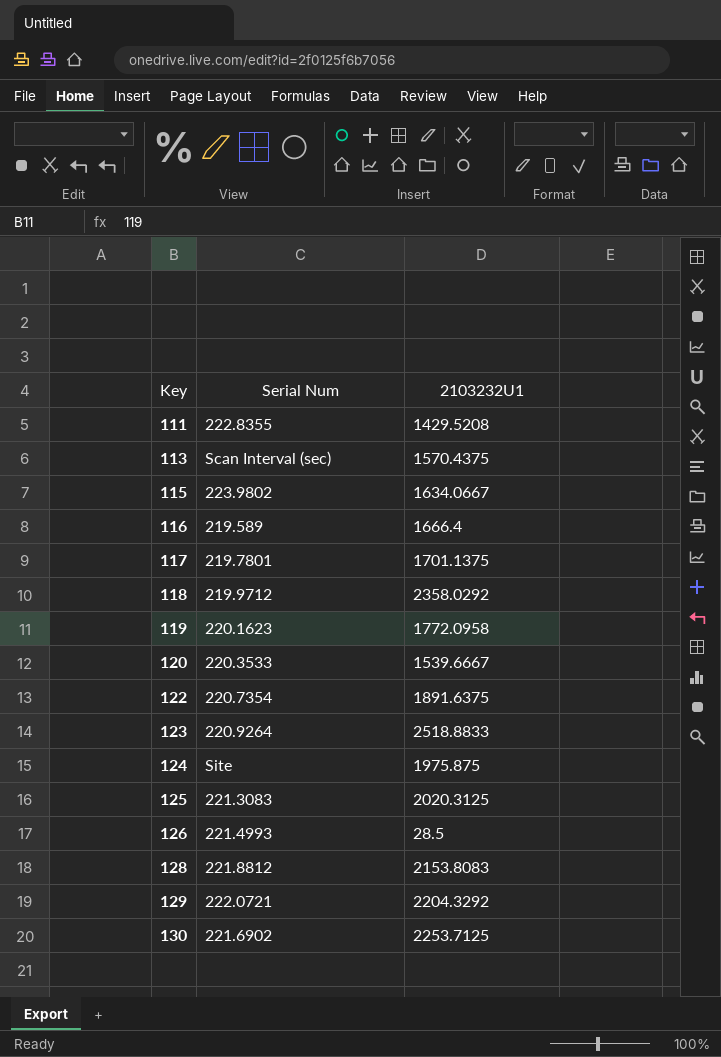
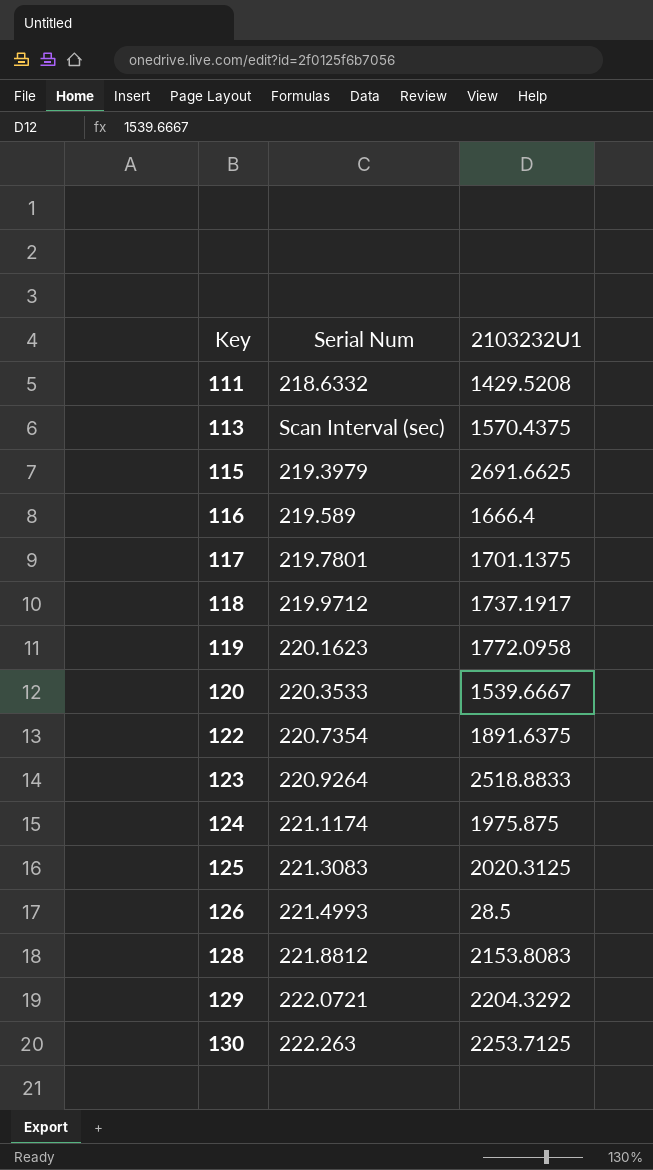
111 | Serial Num: 222.8355 -> 218.6332
115 | Serial Num: 223.9802 -> 219.3979
115 | 2103232U1: 1634.0667 -> 2691.6625
118 | 2103232U1: 2358.0292 -> 1737.1917
124 | Serial Num: Site -> 221.1174
130 | Serial Num: 221.6902 -> 222.263

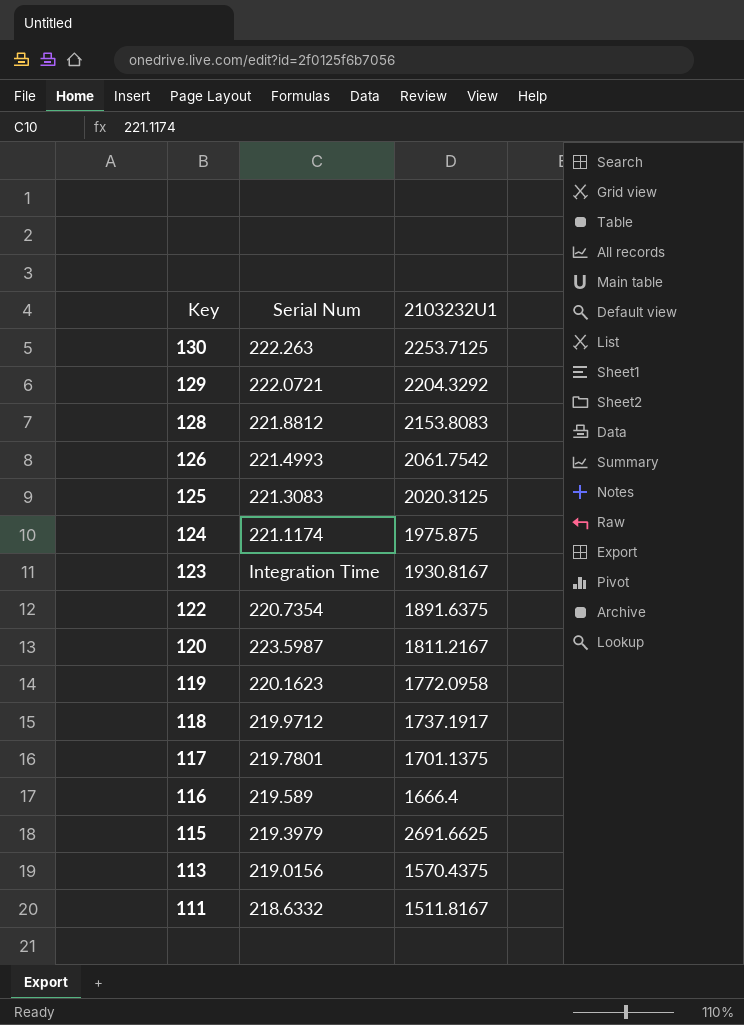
row order: Key ascending -> Key descending
126 | 2103232U1: 28.5 -> 2061.7542
123 | Serial Num: 220.9264 -> Integration Time
123 | 2103232U1: 2518.8833 -> 1930.8167
120 | Serial Num: 220.3533 -> 223.5987
120 | 2103232U1: 1539.6667 -> 1811.2167
113 | Serial Num: Scan Interval (sec) -> 219.0156
111 | 2103232U1: 1429.5208 -> 1511.8167

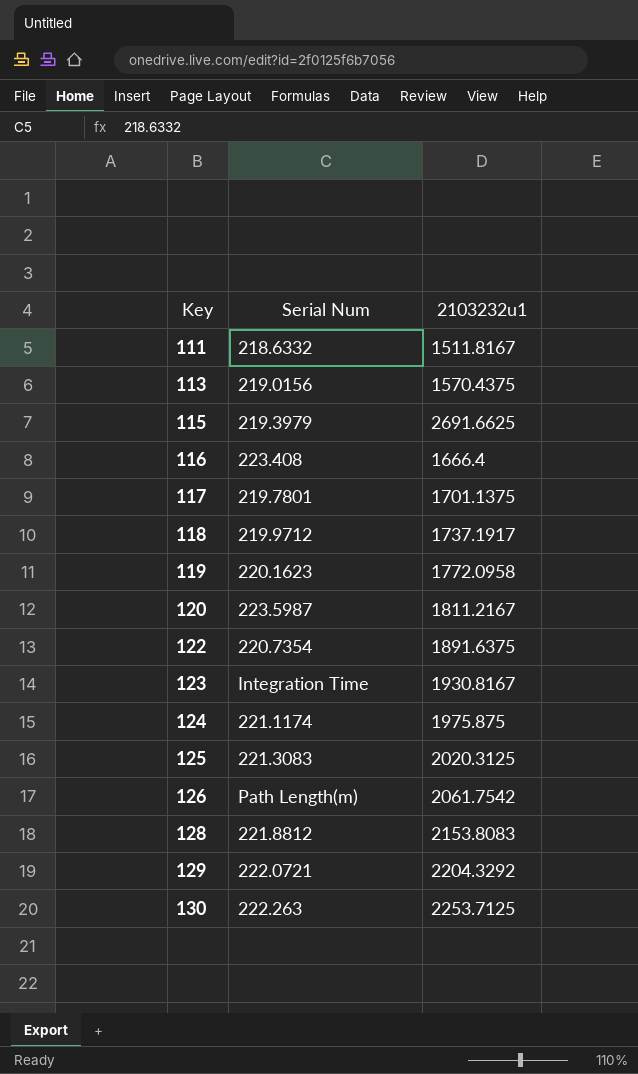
row order: Key descending -> Key ascending
column name: 2103232U1 -> 2103232u1
116 | Serial Num: 219.589 -> 223.408
126 | Serial Num: 221.4993 -> Path Length(m)

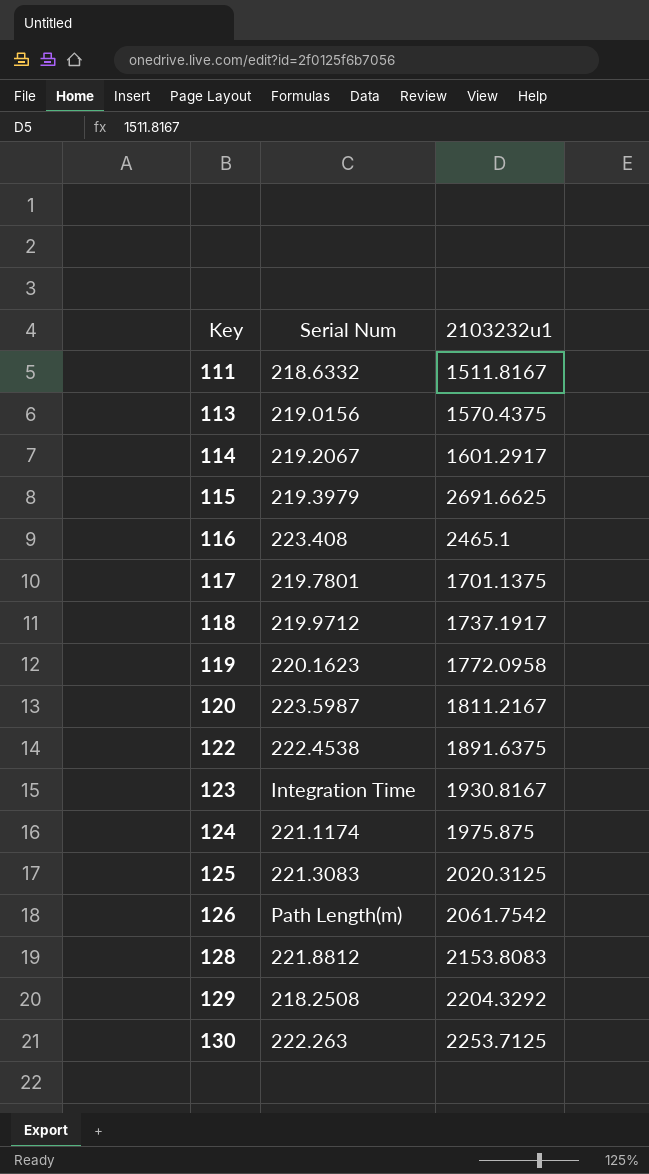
row 114: none -> 219.2067 | 1601.2917
116 | 2103232u1: 1666.4 -> 2465.1
122 | Serial Num: 220.7354 -> 222.4538
129 | Serial Num: 222.0721 -> 218.2508

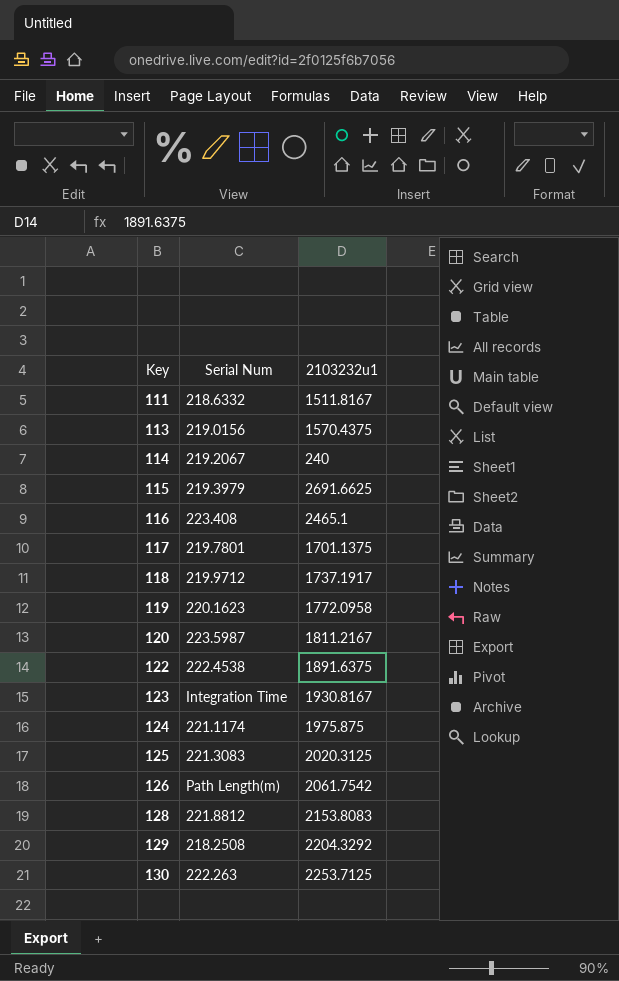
114 | 2103232u1: 1601.2917 -> 240

